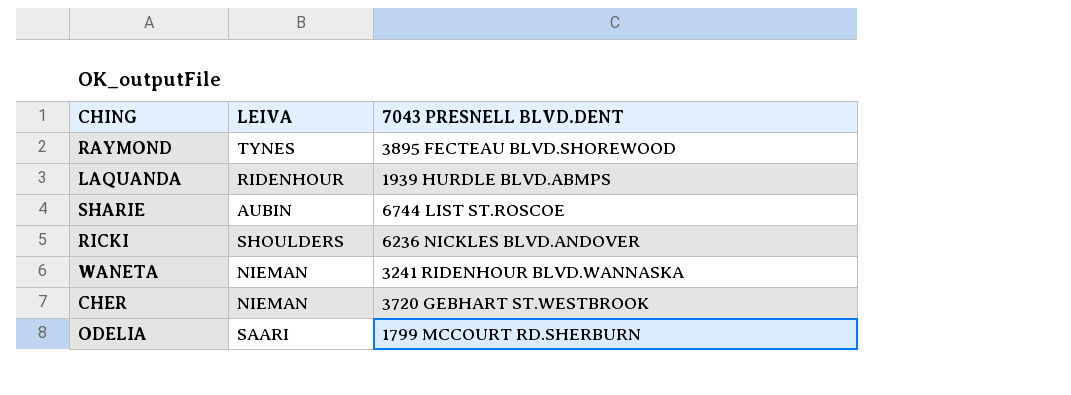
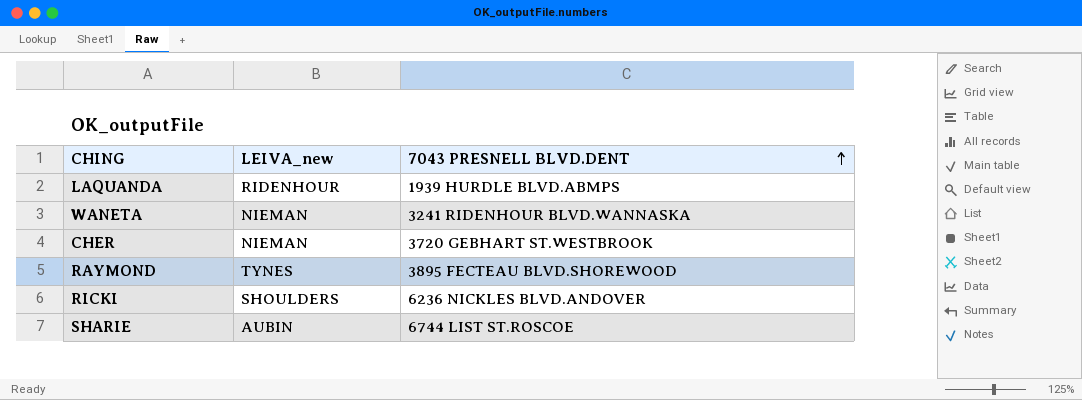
row order: none -> 7043 PRESNELL BLVD.DENT ascending
column name: LEIVA -> LEIVA_new
row ODELIA: SAARI | 1799 MCCOURT RD.SHERBURN -> none

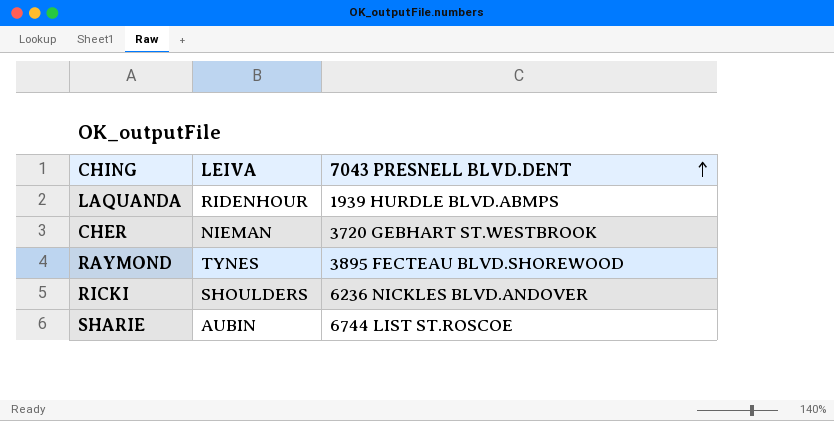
column name: LEIVA_new -> LEIVA
row WANETA: NIEMAN | 3241 RIDENHOUR BLVD.WANNASKA -> none

